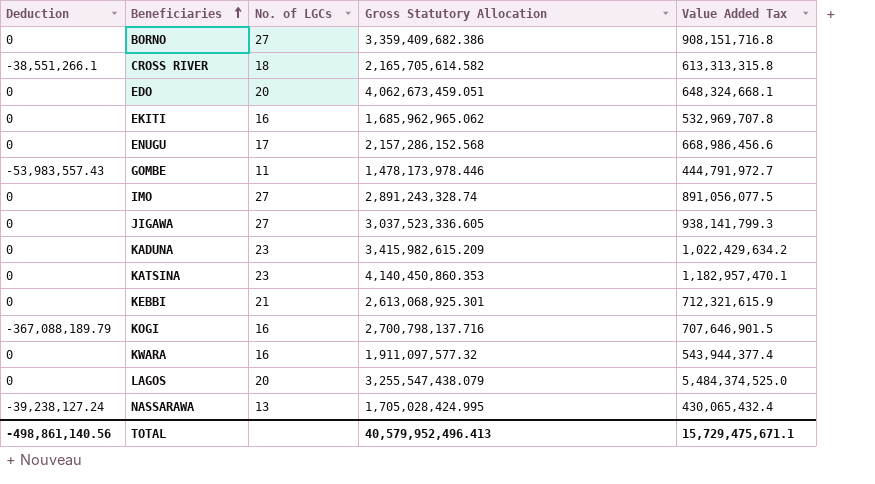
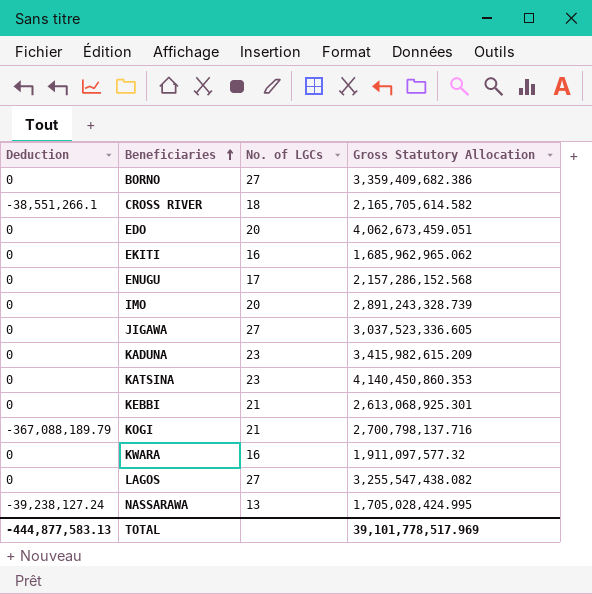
column Value Added Tax | position: 5 -> none
row GOMBE: -53,983,557.43 | 11 | 1,478,173,978.446 | 444,791,972.7 -> none
IMO | No. of LGCs: 27 -> 20
IMO | Gross Statutory Allocation: 2,891,243,328.74 -> 2,891,243,328.739
KOGI | No. of LGCs: 16 -> 21
LAGOS | No. of LGCs: 20 -> 27
LAGOS | Gross Statutory Allocation: 3,255,547,438.079 -> 3,255,547,438.082
TOTAL | Deduction: -498,861,140.56 -> -444,877,583.13
TOTAL | Gross Statutory Allocation: 40,579,952,496.413 -> 39,101,778,517.969

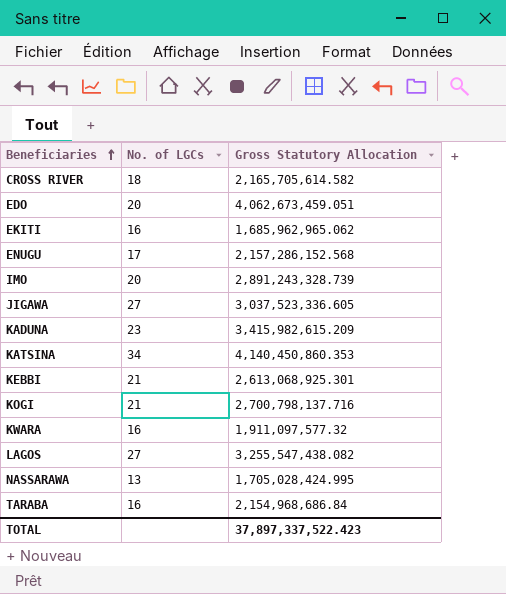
column Deduction | position: 1 -> none
row BORNO: 0 | 27 | 3,359,409,682.386 -> none
KATSINA | No. of LGCs: 23 -> 34
row TARABA: none -> 16 | 2,154,968,686.84
TOTAL | Gross Statutory Allocation: 39,101,778,517.969 -> 37,897,337,522.423

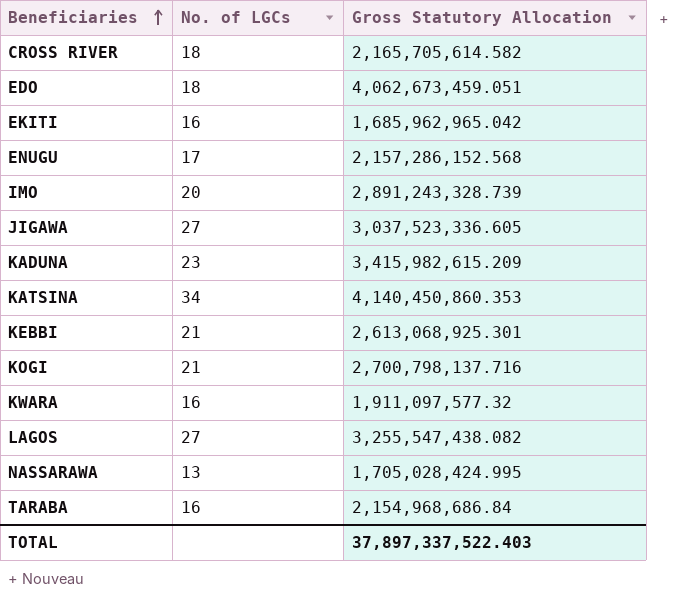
EDO | No. of LGCs: 20 -> 18
EKITI | Gross Statutory Allocation: 1,685,962,965.062 -> 1,685,962,965.042
TOTAL | Gross Statutory Allocation: 37,897,337,522.423 -> 37,897,337,522.403

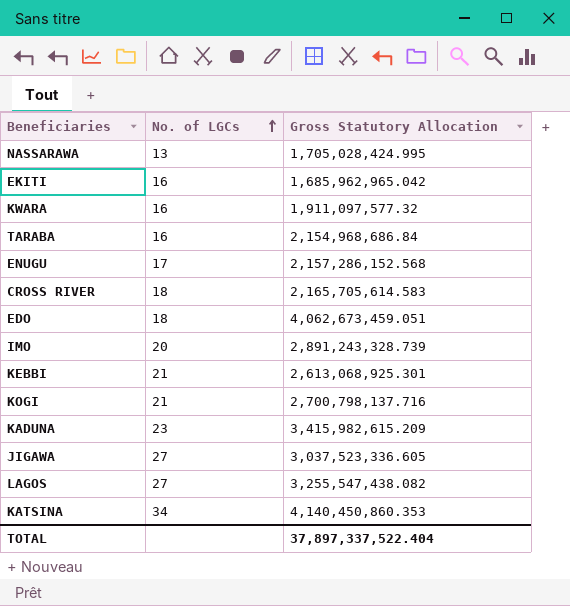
row order: Beneficiaries ascending -> No. of LGCs ascending
CROSS RIVER | Gross Statutory Allocation: 2,165,705,614.582 -> 2,165,705,614.583
TOTAL | Gross Statutory Allocation: 37,897,337,522.403 -> 37,897,337,522.404

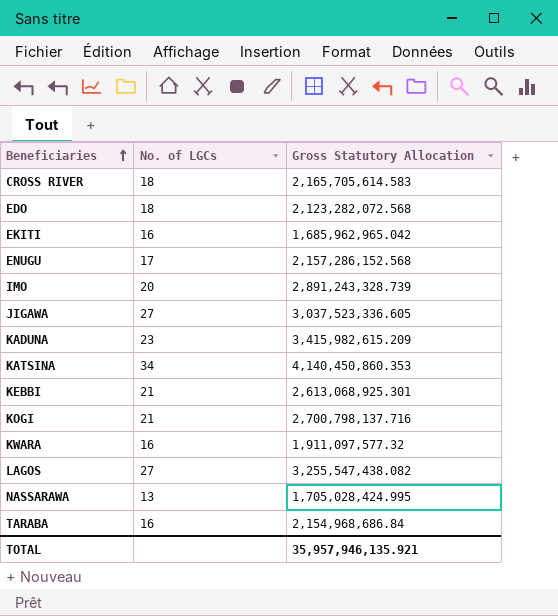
row order: No. of LGCs ascending -> Beneficiaries ascending
EDO | Gross Statutory Allocation: 4,062,673,459.051 -> 2,123,282,072.568
TOTAL | Gross Statutory Allocation: 37,897,337,522.404 -> 35,957,946,135.921

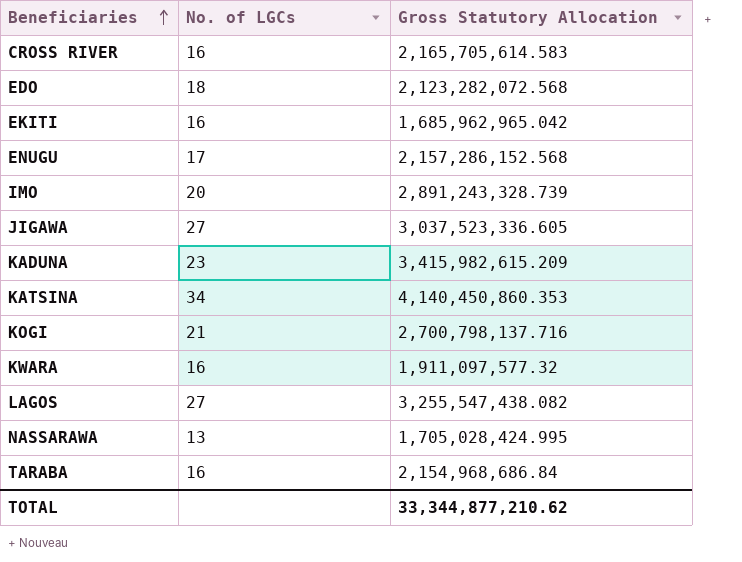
row KEBBI: 21 | 2,613,068,925.301 -> none
CROSS RIVER | No. of LGCs: 18 -> 16
TOTAL | Gross Statutory Allocation: 35,957,946,135.921 -> 33,344,877,210.62

